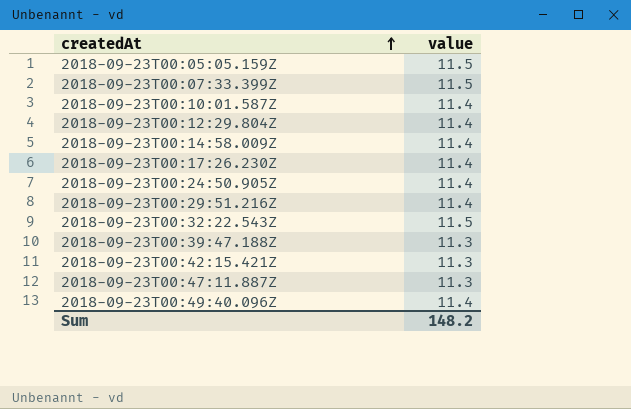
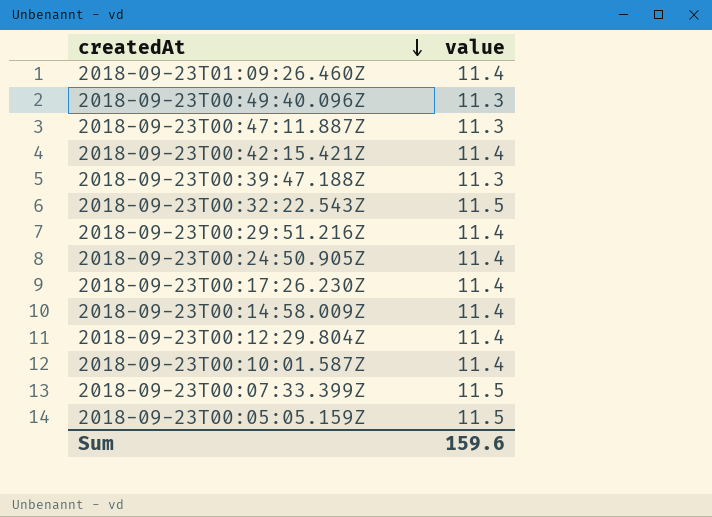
row order: createdAt ascending -> createdAt descending
row 2018-09-23T01:09:26.460Z: none -> 11.4
2018-09-23T00:49:40.096Z | value: 11.4 -> 11.3
2018-09-23T00:42:15.421Z | value: 11.3 -> 11.4
Sum | value: 148.2 -> 159.6

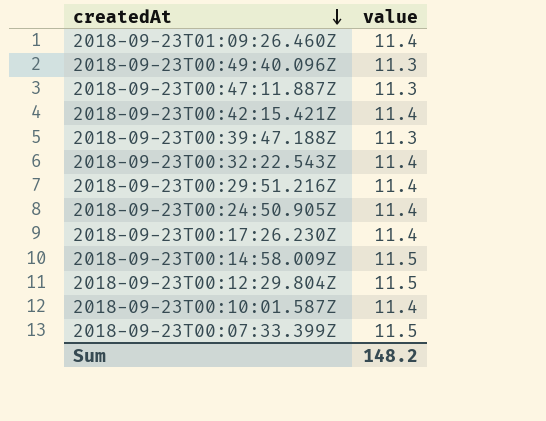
row 2018-09-23T00:05:05.159Z: 11.5 -> none
2018-09-23T00:32:22.543Z | value: 11.5 -> 11.4
2018-09-23T00:14:58.009Z | value: 11.4 -> 11.5
2018-09-23T00:12:29.804Z | value: 11.4 -> 11.5
Sum | value: 159.6 -> 148.2

